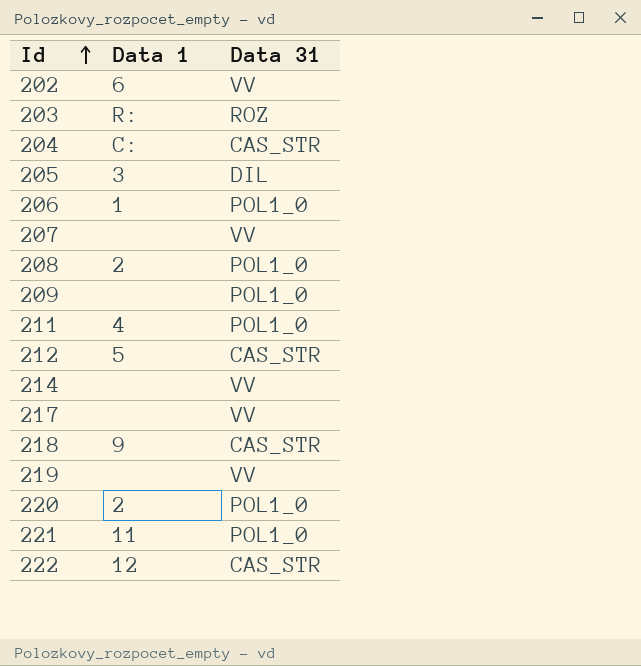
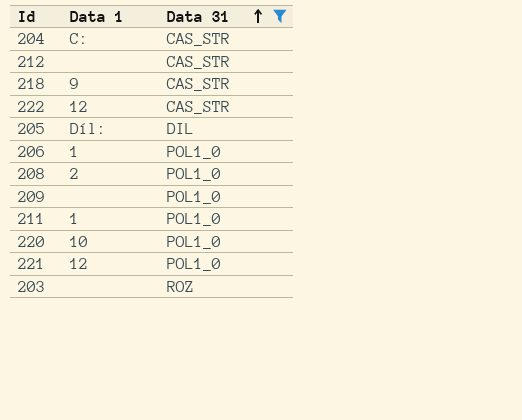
filter: none -> Data 31 != VV
row order: Id ascending -> Data 31 ascending
212 | Data 1: 5 -> none
205 | Data 1: 3 -> Díl:
211 | Data 1: 4 -> 1
220 | Data 1: 2 -> 10
221 | Data 1: 11 -> 12
203 | Data 1: R: -> none

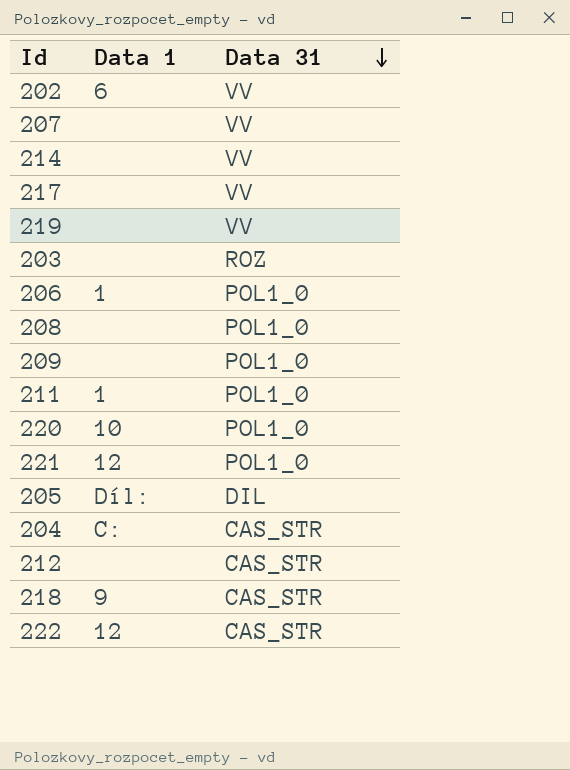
filter: Data 31 != VV -> none
row order: Data 31 ascending -> Data 31 descending
208 | Data 1: 2 -> none

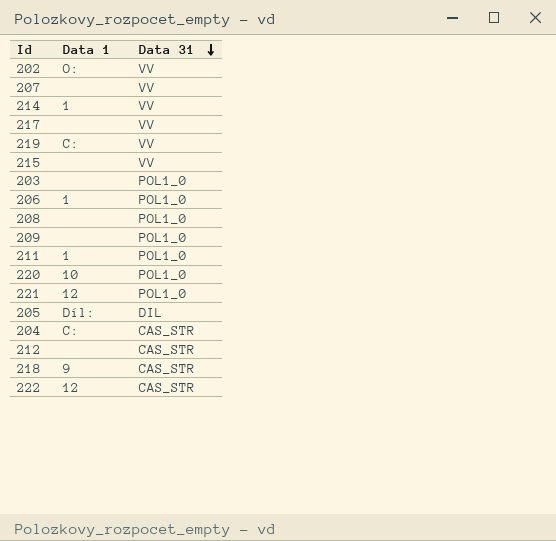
202 | Data 1: 6 -> O:
214 | Data 1: none -> 1
219 | Data 1: none -> C:
row 215: none -> none | VV
203 | Data 31: ROZ -> POL1_0

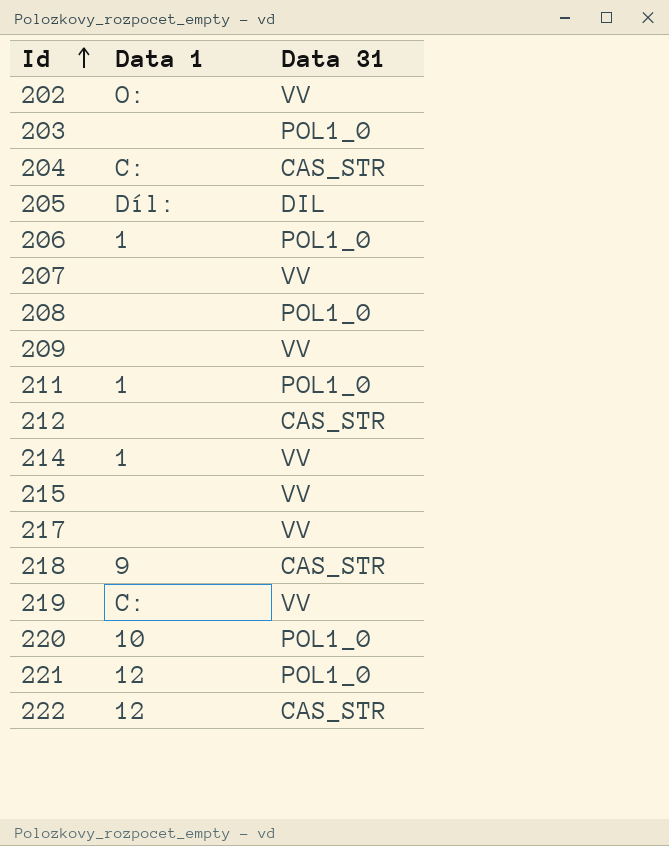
row order: Data 31 descending -> Id ascending
209 | Data 31: POL1_0 -> VV

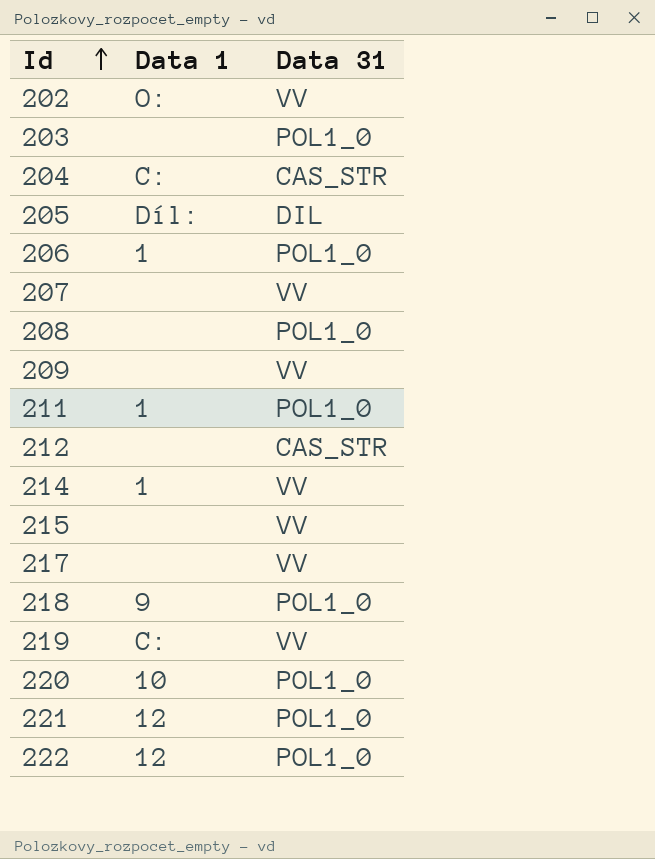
218 | Data 31: CAS_STR -> POL1_0
222 | Data 31: CAS_STR -> POL1_0

